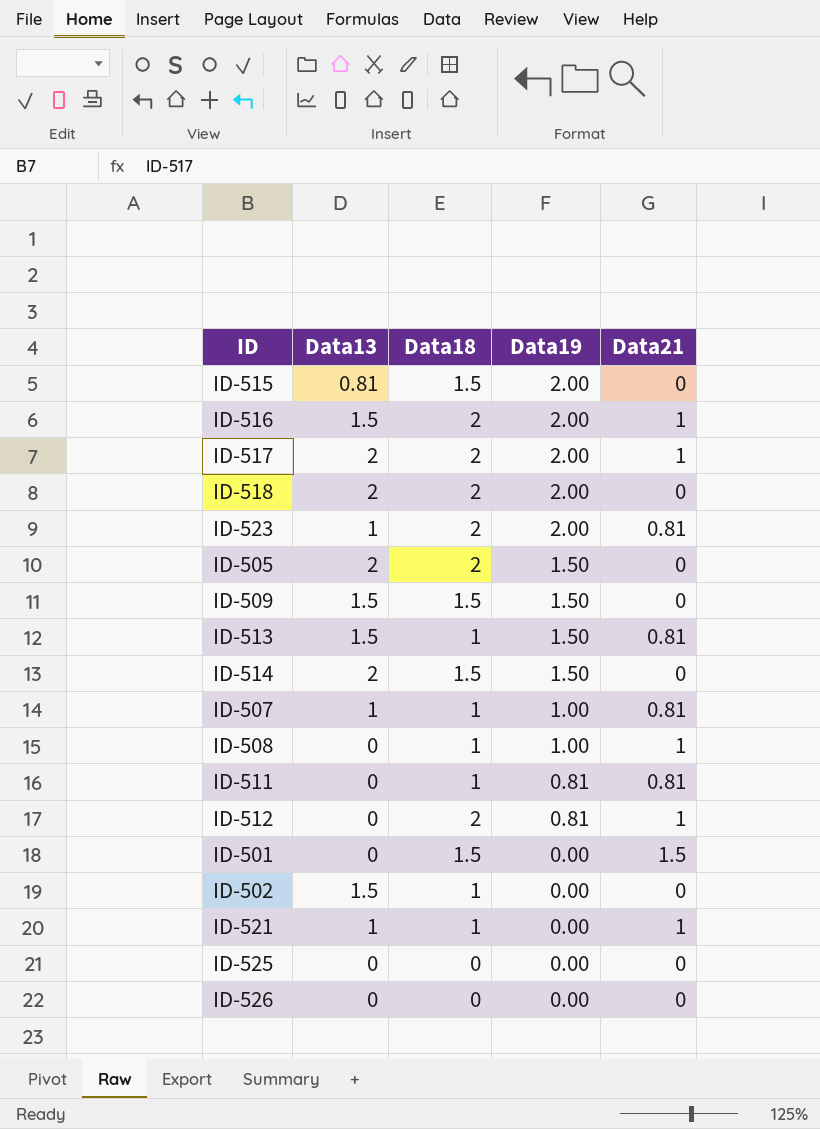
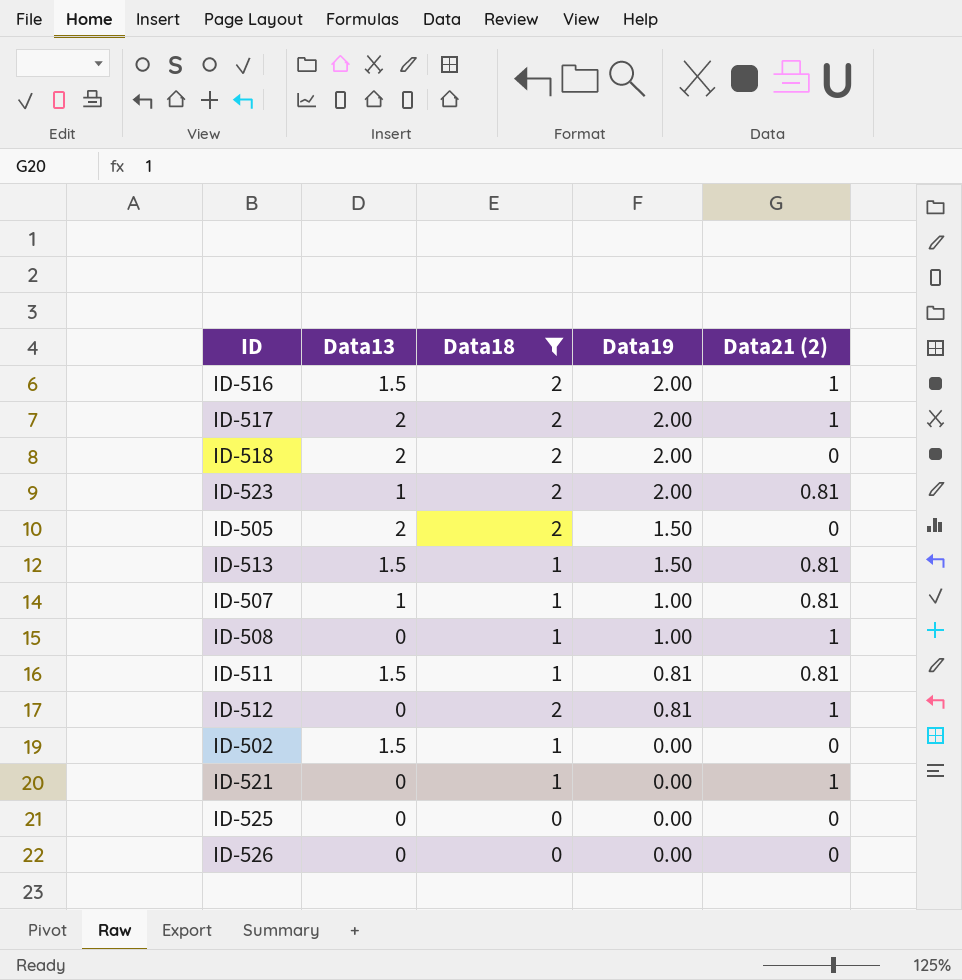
filter: none -> Data18 != 1.5
column name: Data21 -> Data21 (2)
ID-511 | Data13: 0 -> 1.5
ID-521 | Data13: 1 -> 0

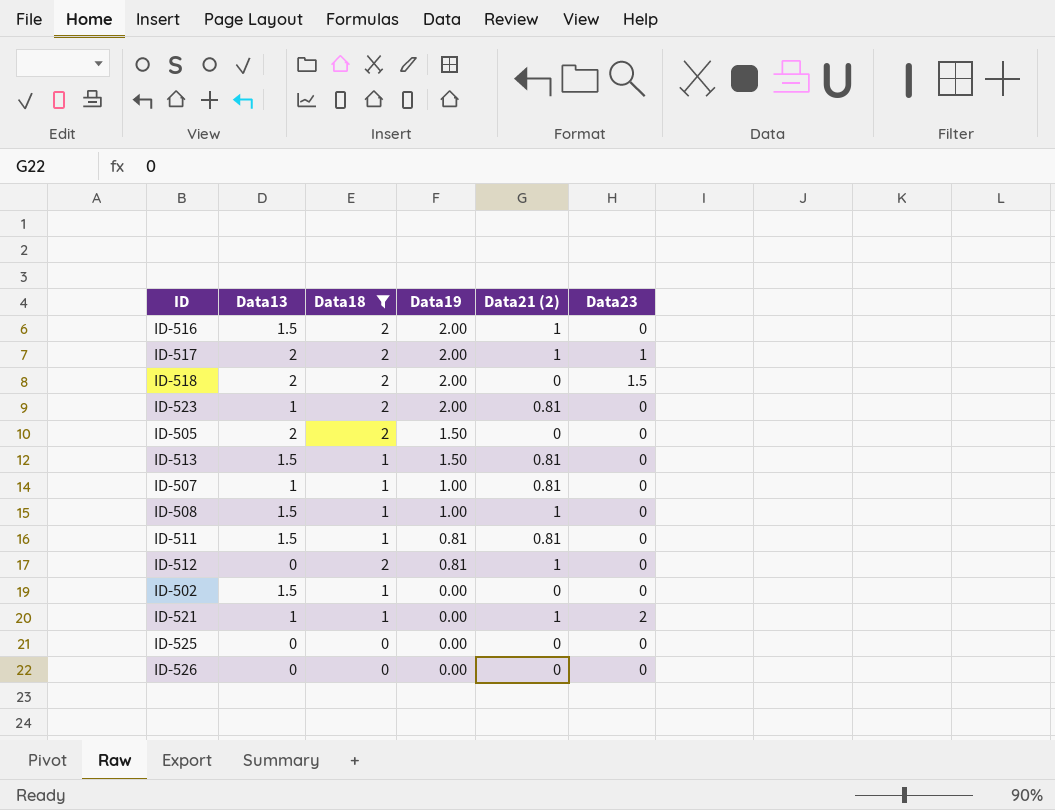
column Data23 | position: none -> 6
ID-508 | Data13: 0 -> 1.5
ID-521 | Data13: 0 -> 1

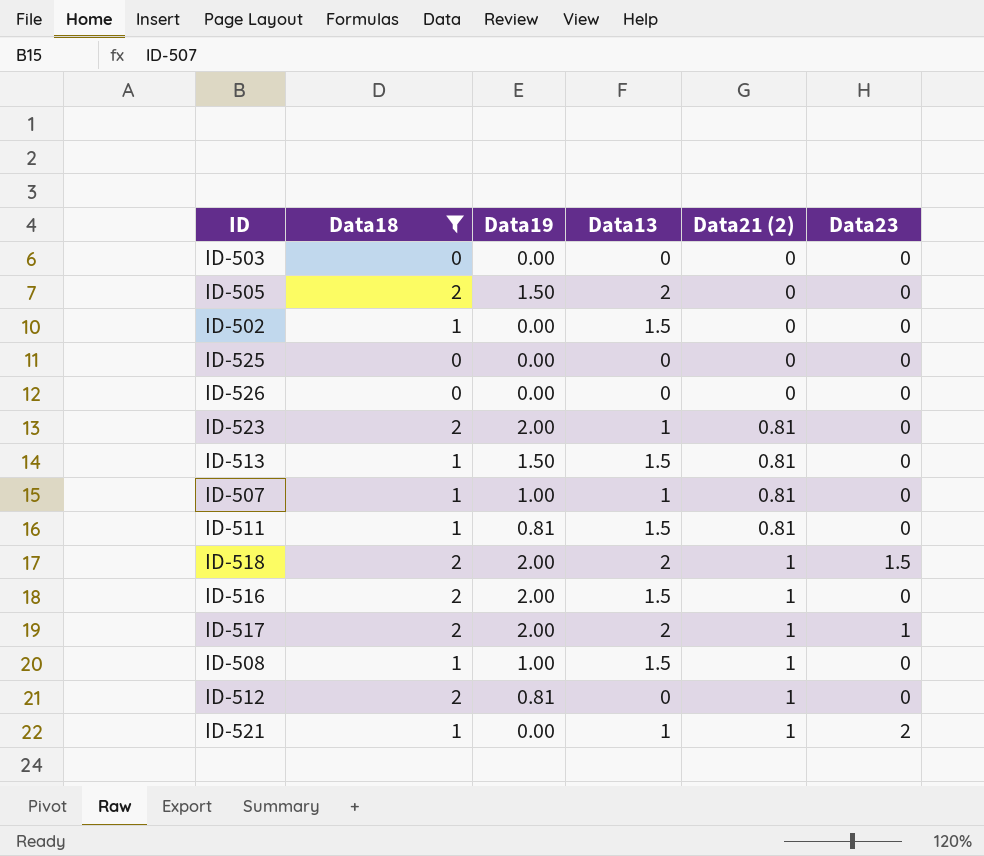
row order: Data19 descending -> Data21 (2) ascending
column Data13 | position: 2 -> 4
row ID-503: none -> 0 | 0.00 | 0 | 0 | 0
ID-518 | Data21 (2): 0 -> 1

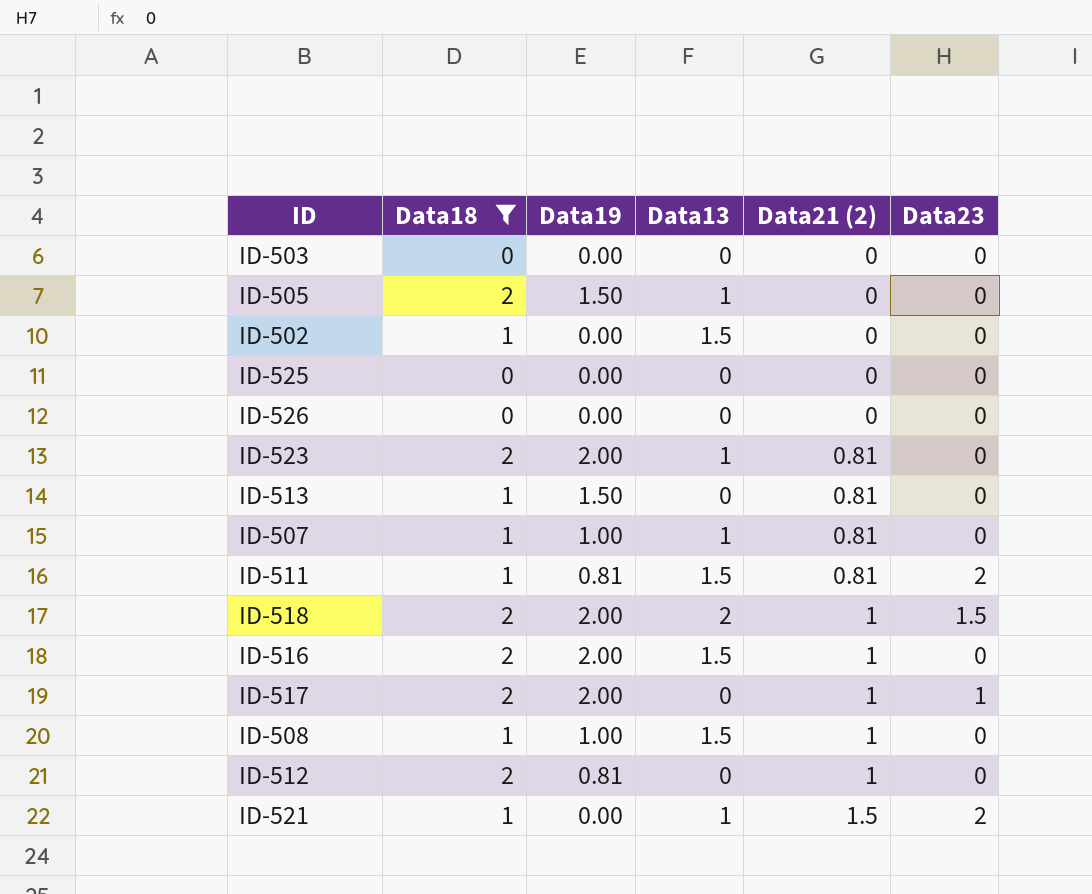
ID-505 | Data13: 2 -> 1
ID-513 | Data13: 1.5 -> 0
ID-511 | Data23: 0 -> 2
ID-517 | Data13: 2 -> 0
ID-521 | Data21 (2): 1 -> 1.5

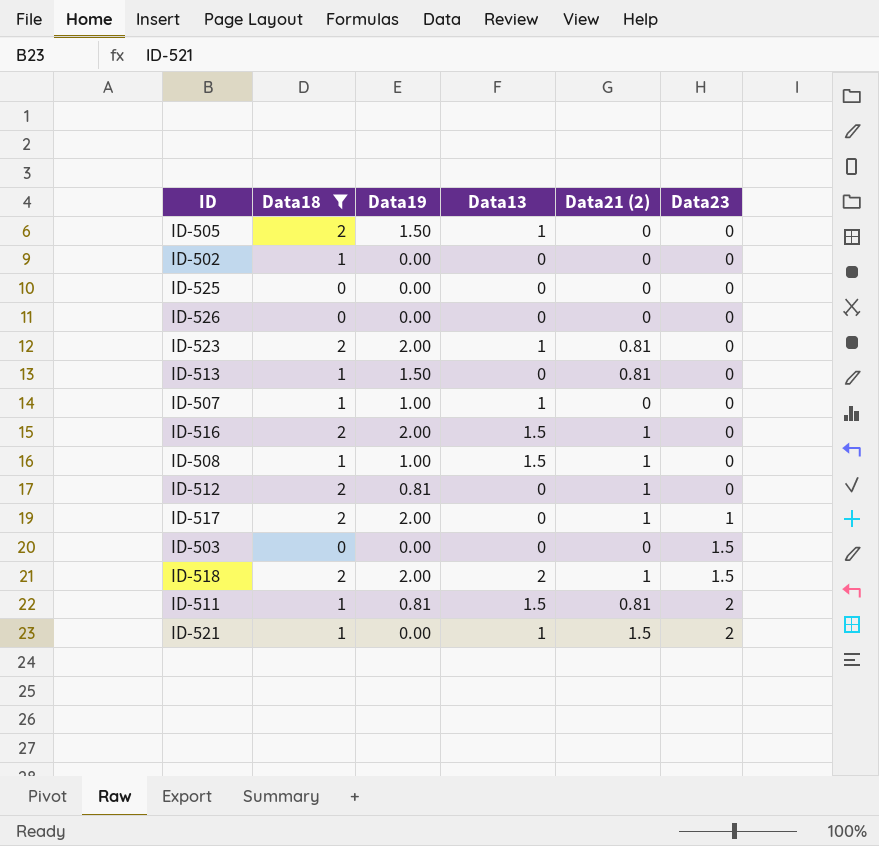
row order: Data21 (2) ascending -> Data23 ascending
ID-502 | Data13: 1.5 -> 0
ID-507 | Data21 (2): 0.81 -> 0
ID-503 | Data23: 0 -> 1.5

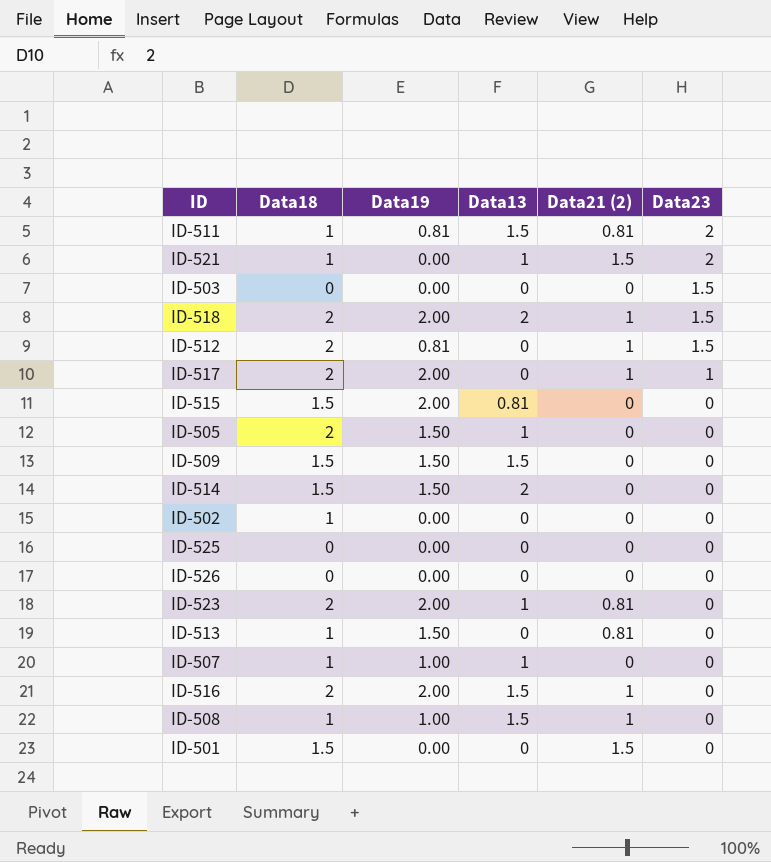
filter: Data18 != 1.5 -> none
row order: Data23 ascending -> Data23 descending
ID-512 | Data23: 0 -> 1.5

